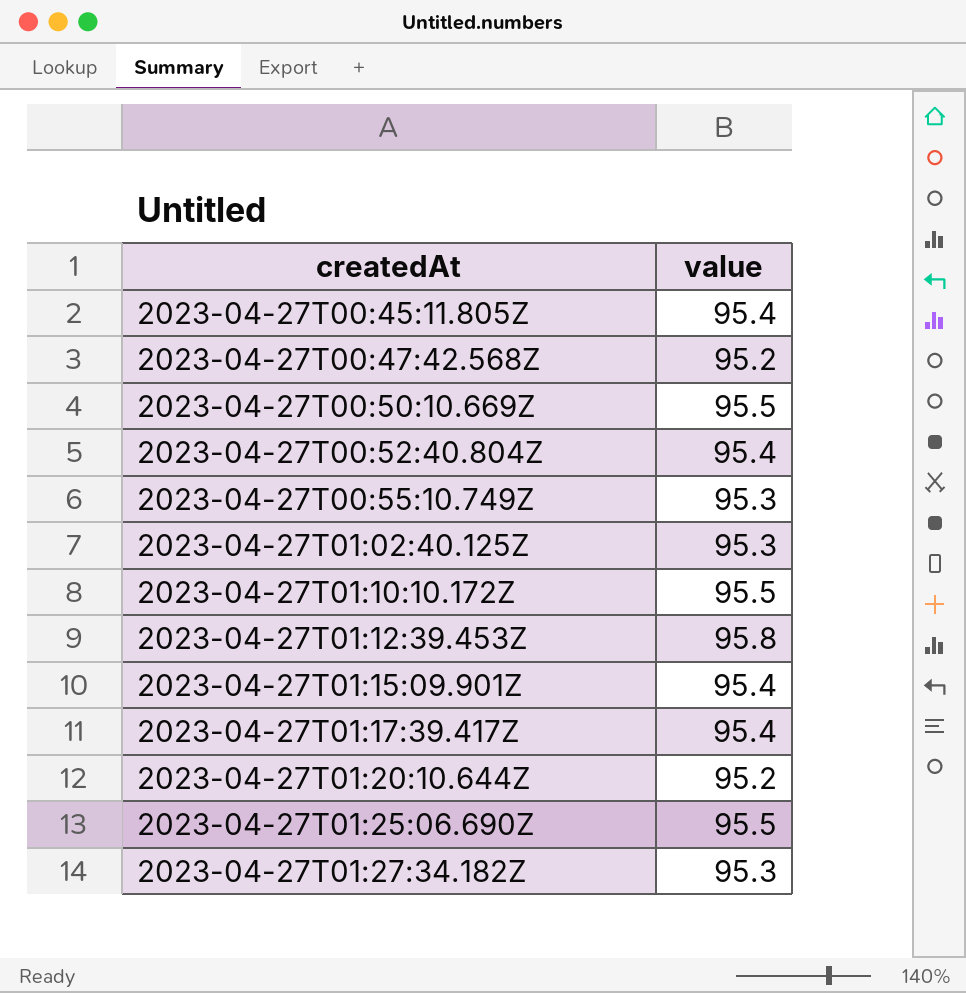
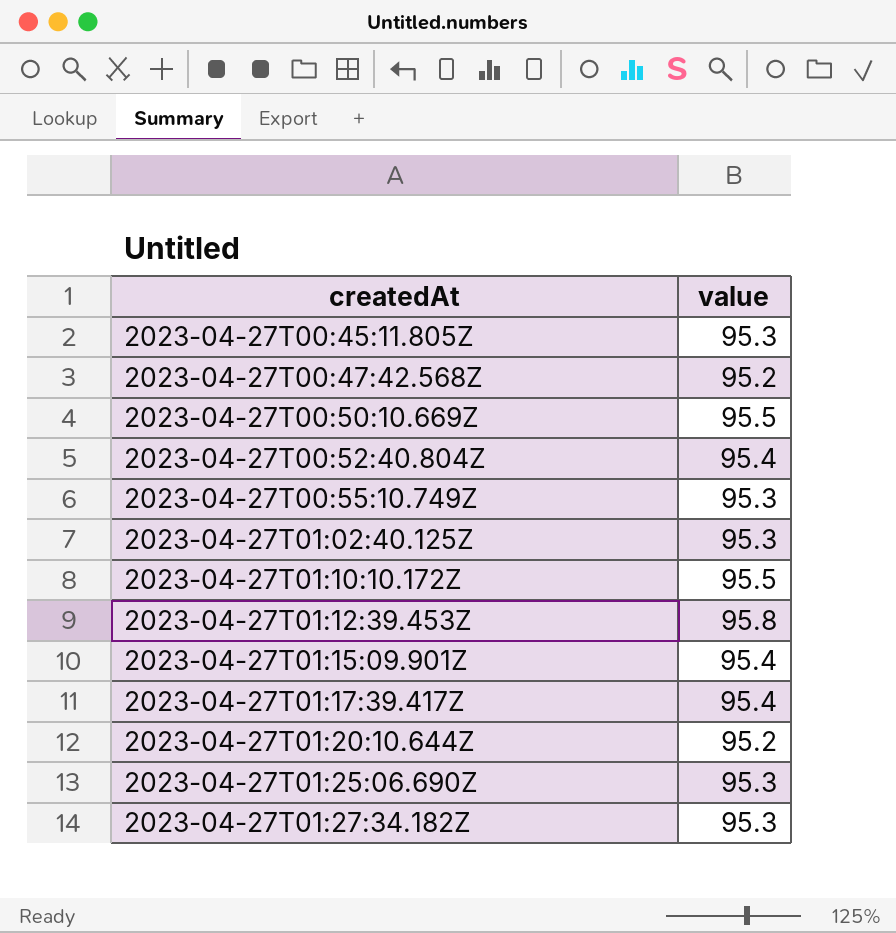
2023-04-27T00:45:11.805Z | value: 95.4 -> 95.3
2023-04-27T01:25:06.690Z | value: 95.5 -> 95.3

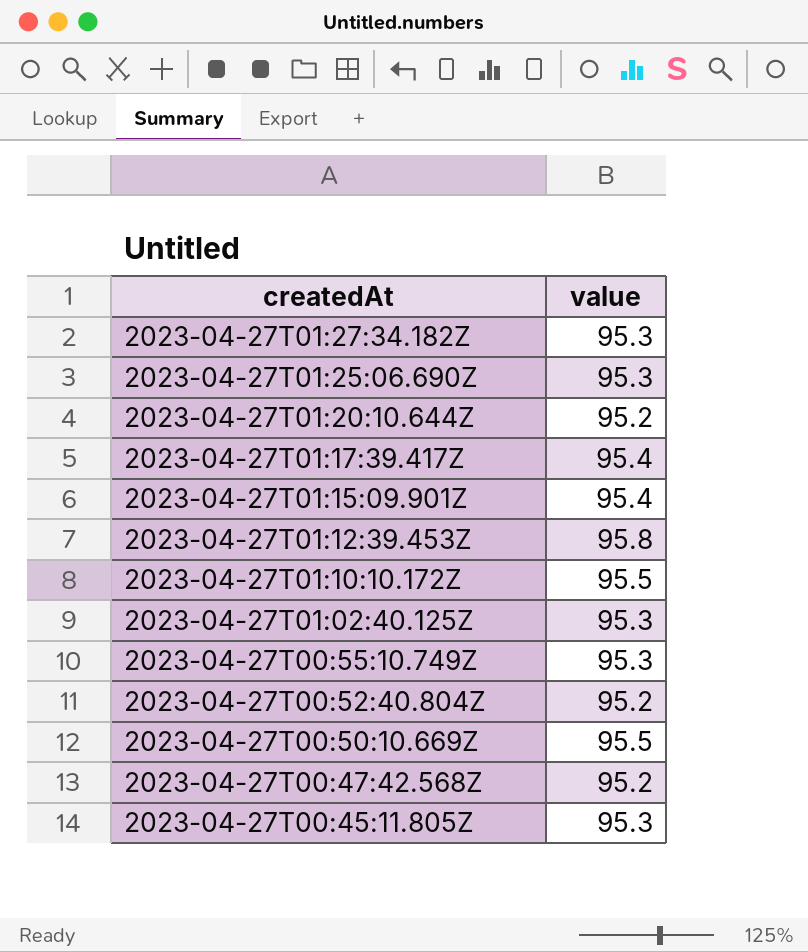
row order: createdAt ascending -> createdAt descending
2023-04-27T00:52:40.804Z | value: 95.4 -> 95.2

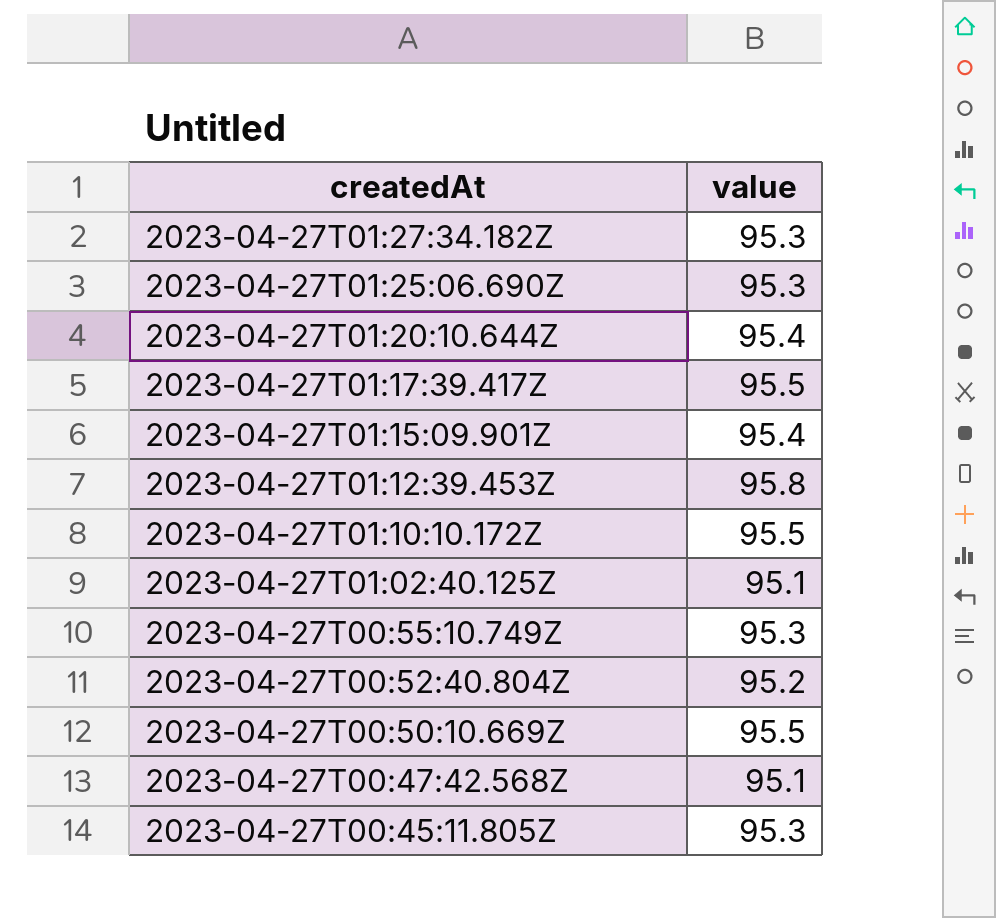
2023-04-27T01:20:10.644Z | value: 95.2 -> 95.4
2023-04-27T01:17:39.417Z | value: 95.4 -> 95.5
2023-04-27T01:02:40.125Z | value: 95.3 -> 95.1
2023-04-27T00:47:42.568Z | value: 95.2 -> 95.1

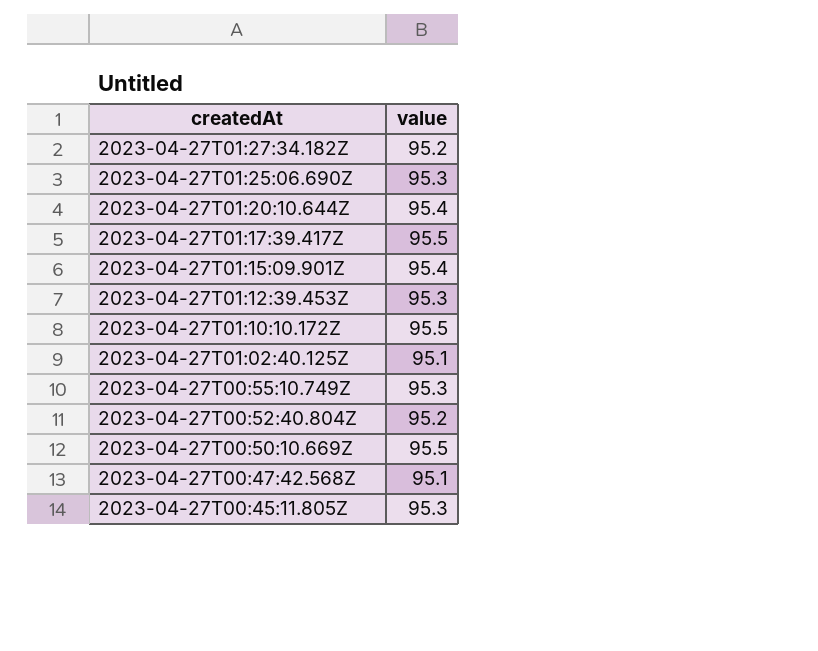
2023-04-27T01:27:34.182Z | value: 95.3 -> 95.2
2023-04-27T01:12:39.453Z | value: 95.8 -> 95.3

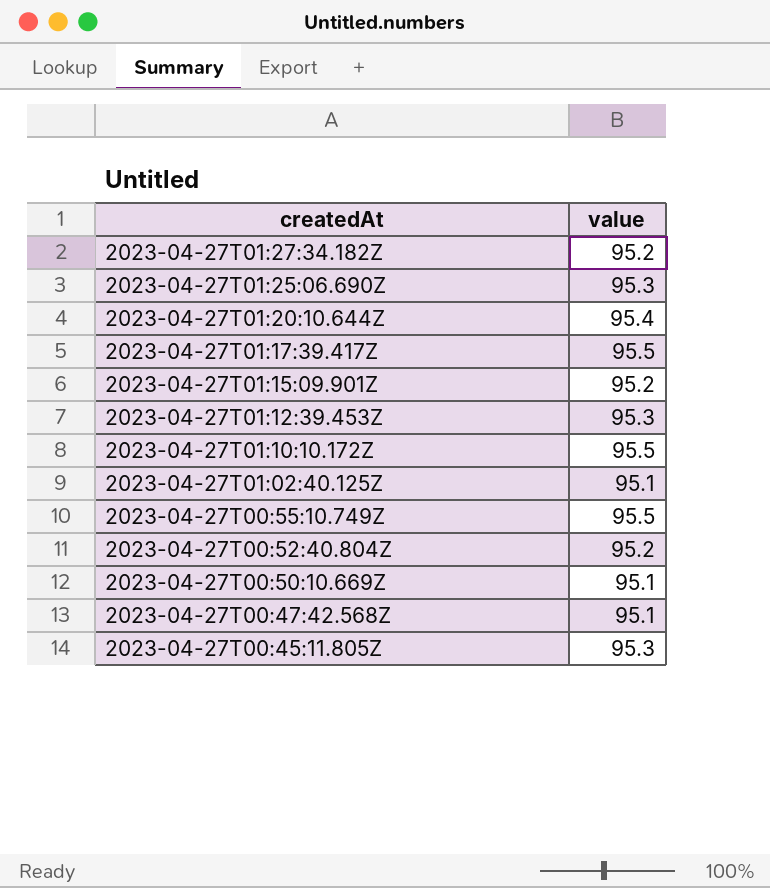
2023-04-27T01:15:09.901Z | value: 95.4 -> 95.2
2023-04-27T00:55:10.749Z | value: 95.3 -> 95.5
2023-04-27T00:50:10.669Z | value: 95.5 -> 95.1

